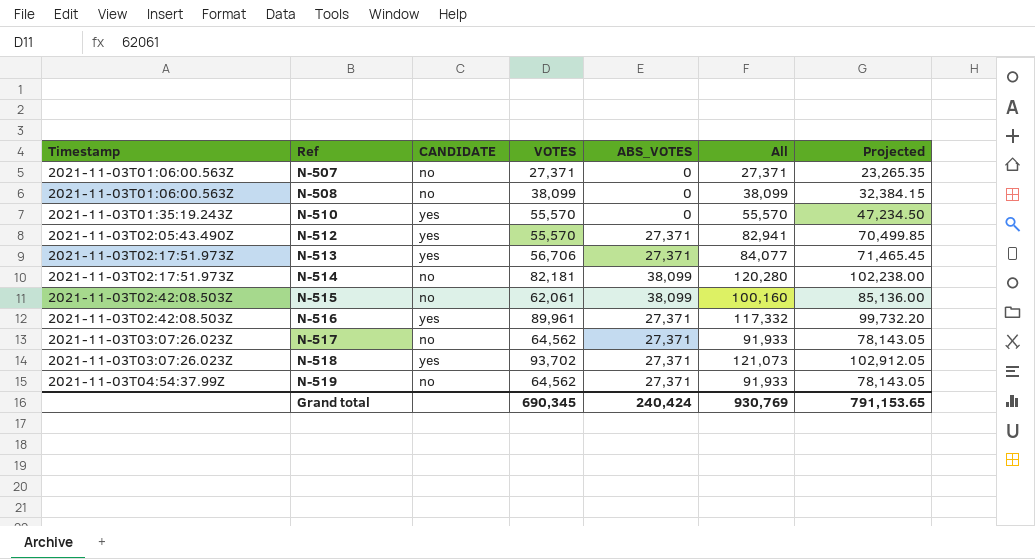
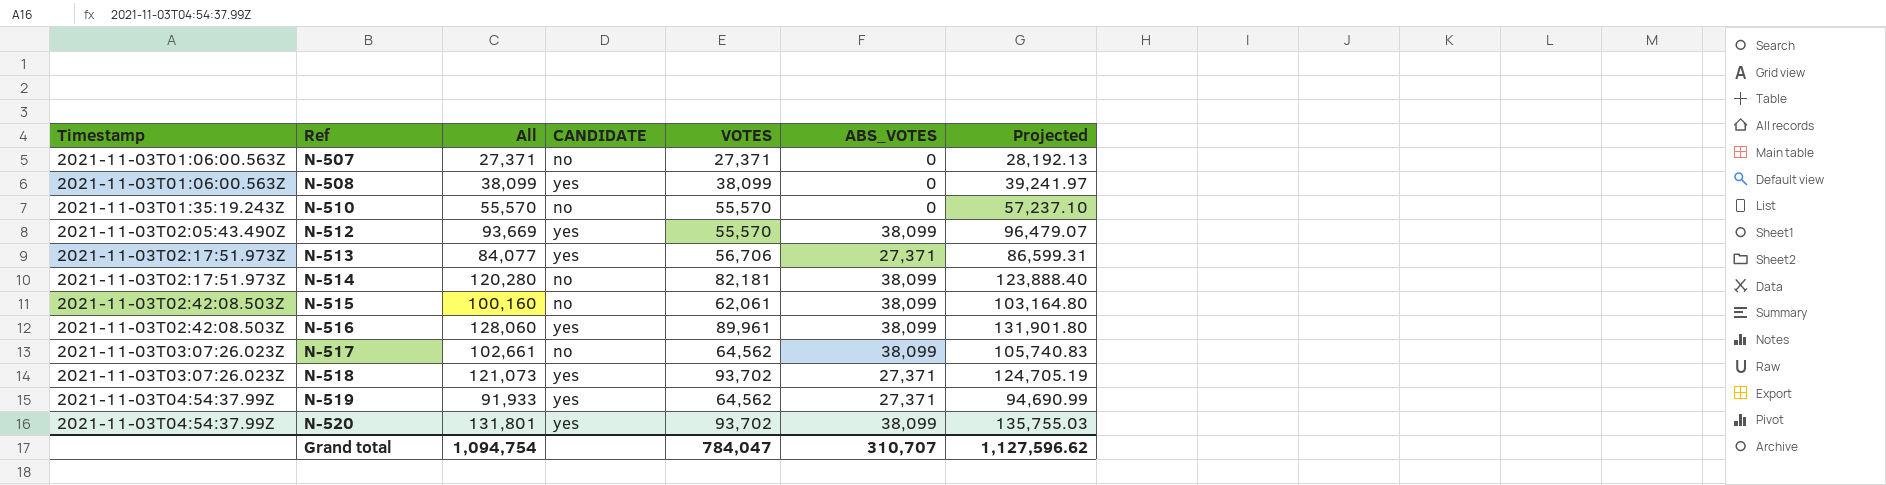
column All | position: 6 -> 3
column Projected | formula: [All] * 0.85 -> [All] * 1.03
N-508 | CANDIDATE: no -> yes
N-510 | CANDIDATE: yes -> no
N-512 | All: 82,941 -> 93,669
N-512 | ABS_VOTES: 27,371 -> 38,099
N-516 | All: 117,332 -> 128,060
N-516 | ABS_VOTES: 27,371 -> 38,099
N-517 | All: 91,933 -> 102,661
N-517 | ABS_VOTES: 27,371 -> 38,099
N-519 | CANDIDATE: no -> yes
row N-520: none -> 2021-11-03T04:54:37.99Z | 131,801 | yes | 93,702 | 38,099 | 135,755.03
Grand total | All: 930,769 -> 1,094,754
Grand total | VOTES: 690,345 -> 784,047
Grand total | ABS_VOTES: 240,424 -> 310,707
Grand total | Projected: 791,153.65 -> 1,127,596.62

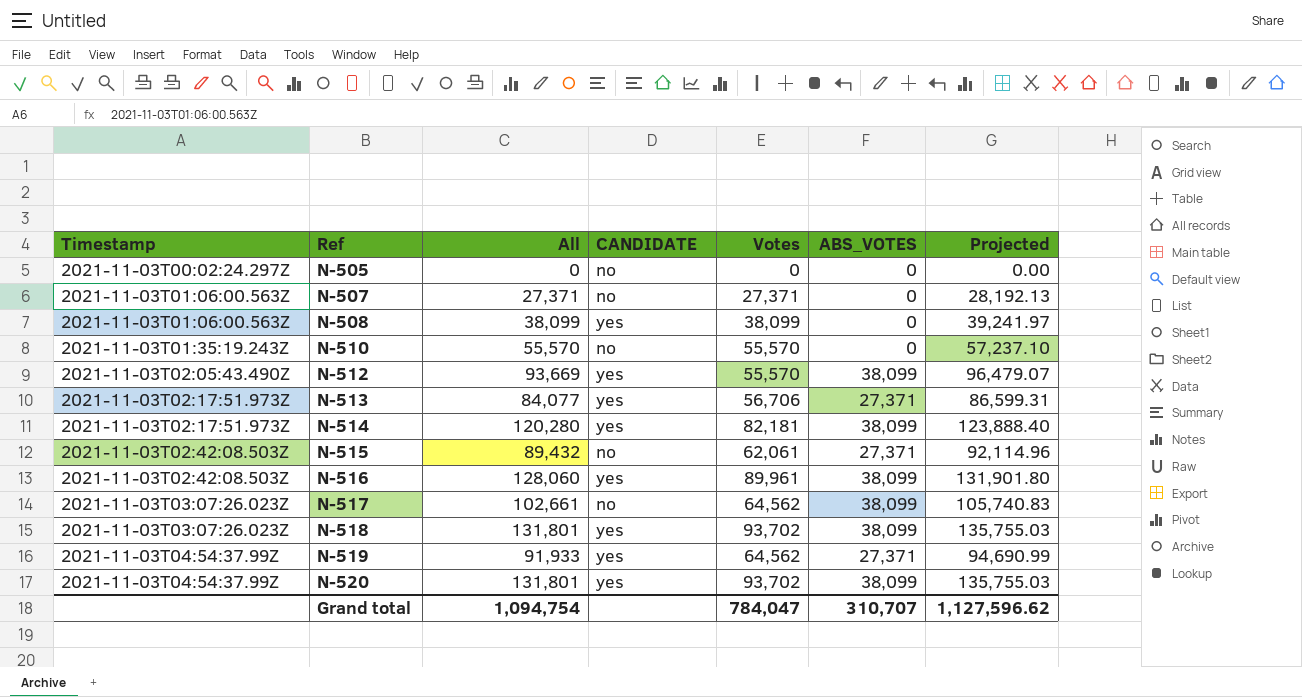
column name: VOTES -> Votes
row N-505: none -> 2021-11-03T00:02:24.297Z | 0 | no | 0 | 0 | 0.00
N-514 | CANDIDATE: no -> yes
N-515 | All: 100,160 -> 89,432
N-515 | ABS_VOTES: 38,099 -> 27,371
N-515 | Projected: 103,164.80 -> 92,114.96
N-518 | All: 121,073 -> 131,801
N-518 | ABS_VOTES: 27,371 -> 38,099
N-518 | Projected: 124,705.19 -> 135,755.03

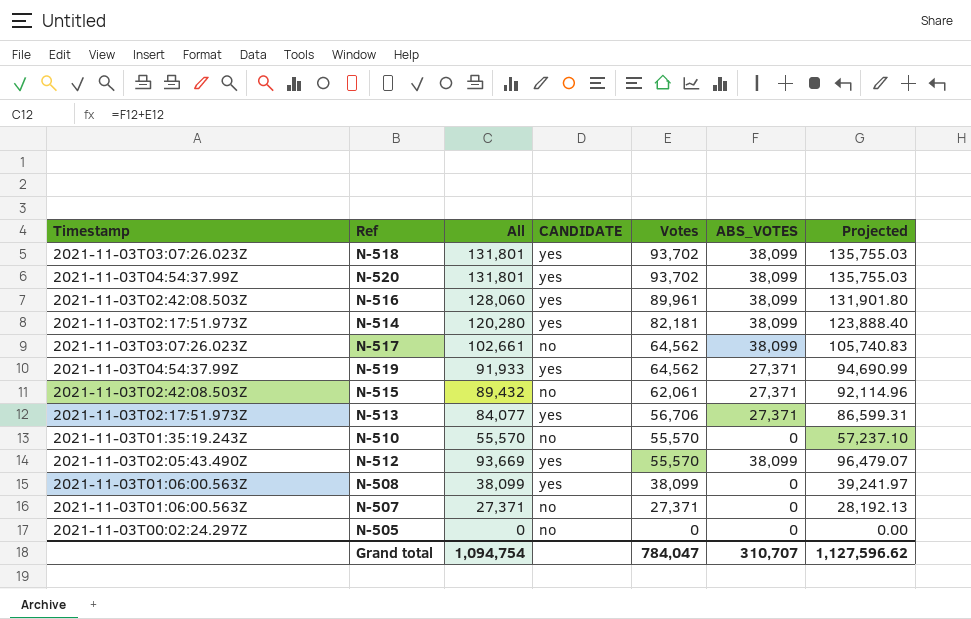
row order: Timestamp ascending -> Votes descending

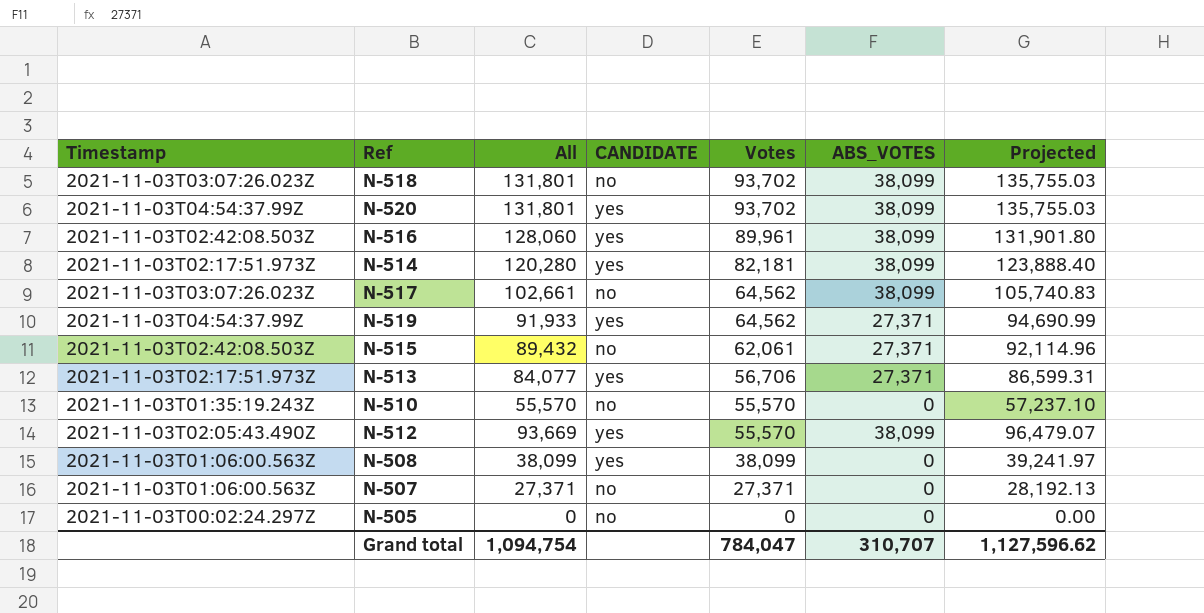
N-518 | CANDIDATE: yes -> no

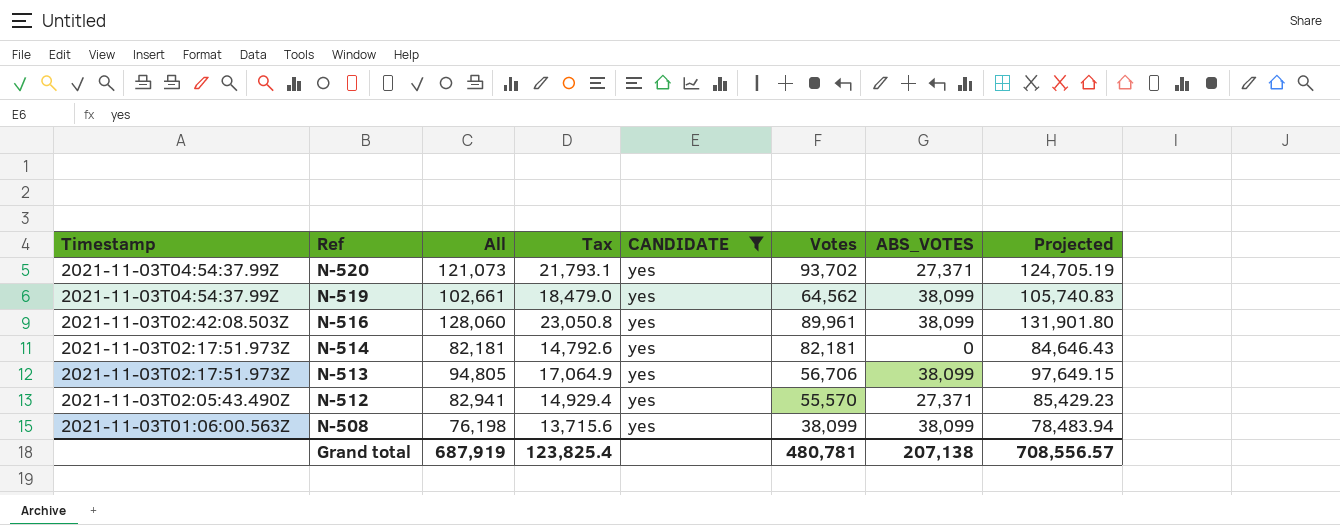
filter: none -> CANDIDATE = yes
row order: Votes descending -> Timestamp descending
column Tax | formula: none -> [All] * 0.18
N-520 | All: 131,801 -> 121,073
N-520 | ABS_VOTES: 38,099 -> 27,371
N-520 | Projected: 135,755.03 -> 124,705.19
N-519 | All: 91,933 -> 102,661
N-519 | ABS_VOTES: 27,371 -> 38,099
N-519 | Projected: 94,690.99 -> 105,740.83
N-514 | All: 120,280 -> 82,181
N-514 | ABS_VOTES: 38,099 -> 0
N-514 | Projected: 123,888.40 -> 84,646.43
N-513 | All: 84,077 -> 94,805
N-513 | ABS_VOTES: 27,371 -> 38,099
N-513 | Projected: 86,599.31 -> 97,649.15
N-512 | All: 93,669 -> 82,941
N-512 | ABS_VOTES: 38,099 -> 27,371
N-512 | Projected: 96,479.07 -> 85,429.23
N-508 | All: 38,099 -> 76,198
N-508 | ABS_VOTES: 0 -> 38,099
N-508 | Projected: 39,241.97 -> 78,483.94
Grand total | All: 1,094,754 -> 687,919
Grand total | Votes: 784,047 -> 480,781
Grand total | ABS_VOTES: 310,707 -> 207,138
Grand total | Projected: 1,127,596.62 -> 708,556.57

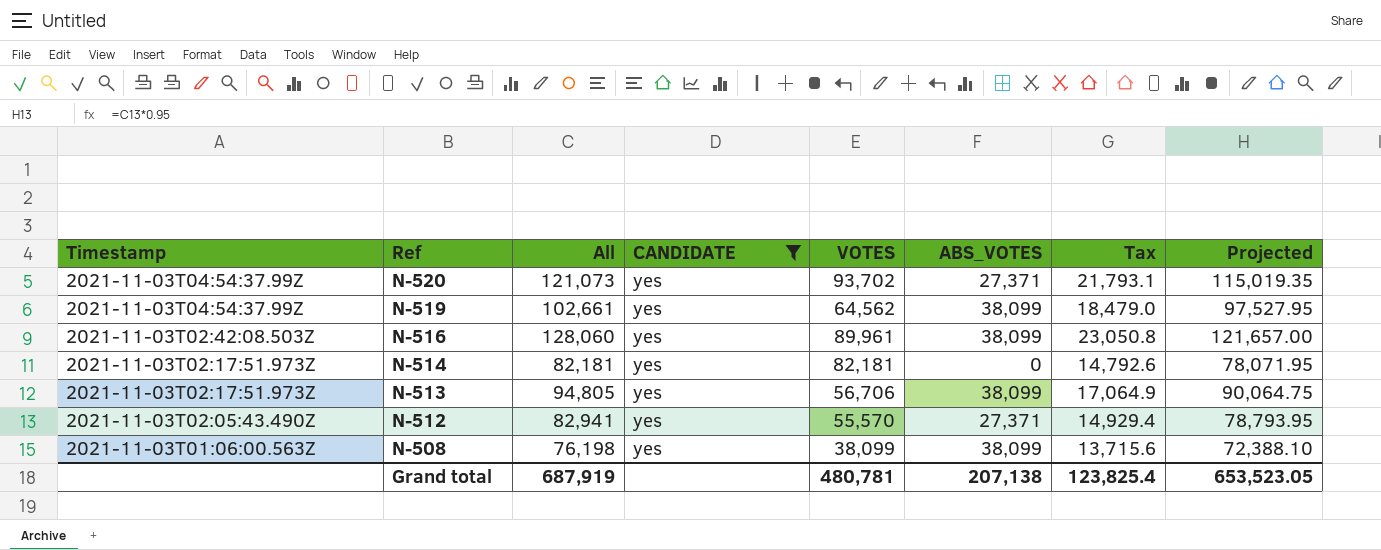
column name: Votes -> VOTES
column Tax | position: 4 -> 7
column Projected | formula: [All] * 1.03 -> [All] * 0.95
Grand total | Projected: 708,556.57 -> 653,523.05

